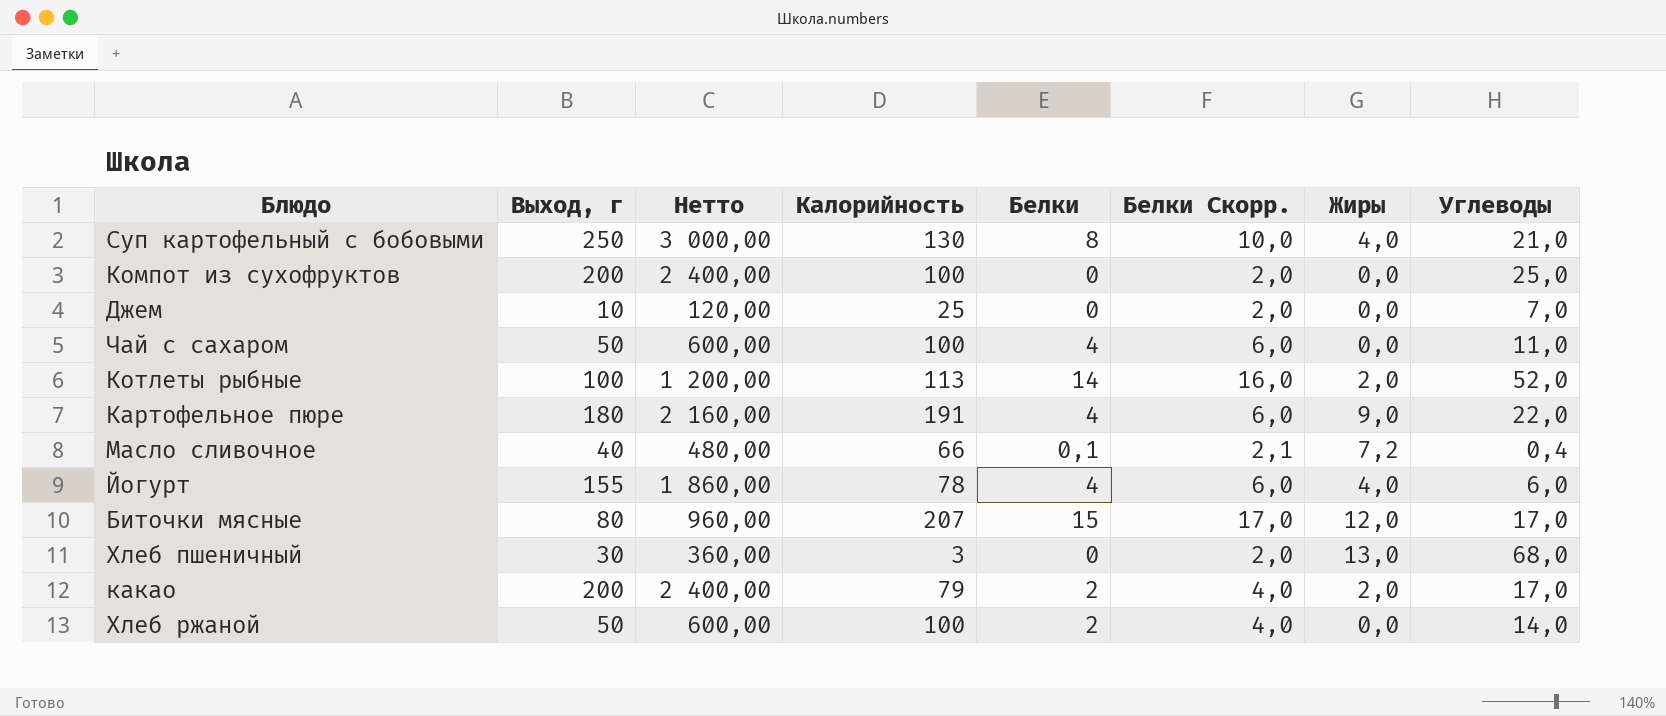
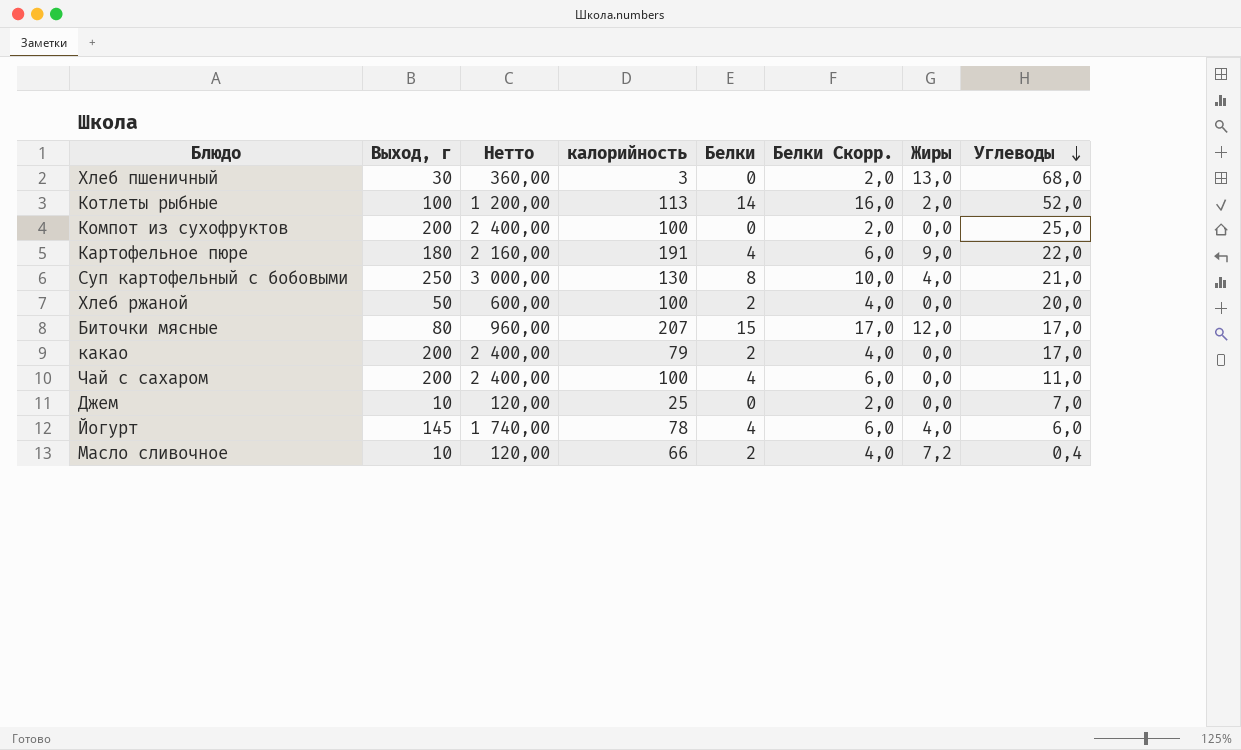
row order: none -> Углеводы descending
column name: Калорийность -> калорийность
Хлеб ржаной | Углеводы: 14,0 -> 20,0
какао | Жиры: 2,0 -> 0,0
Чай с сахаром | Выход, г: 50 -> 200
Чай с сахаром | Нетто: 600,00 -> 2 400,00
Йогурт | Выход, г: 155 -> 145
Йогурт | Нетто: 1 860,00 -> 1 740,00
Масло сливочное | Выход, г: 40 -> 10
Масло сливочное | Нетто: 480,00 -> 120,00
Масло сливочное | Белки: 0,1 -> 2
Масло сливочное | Белки Скорр.: 2,1 -> 4,0

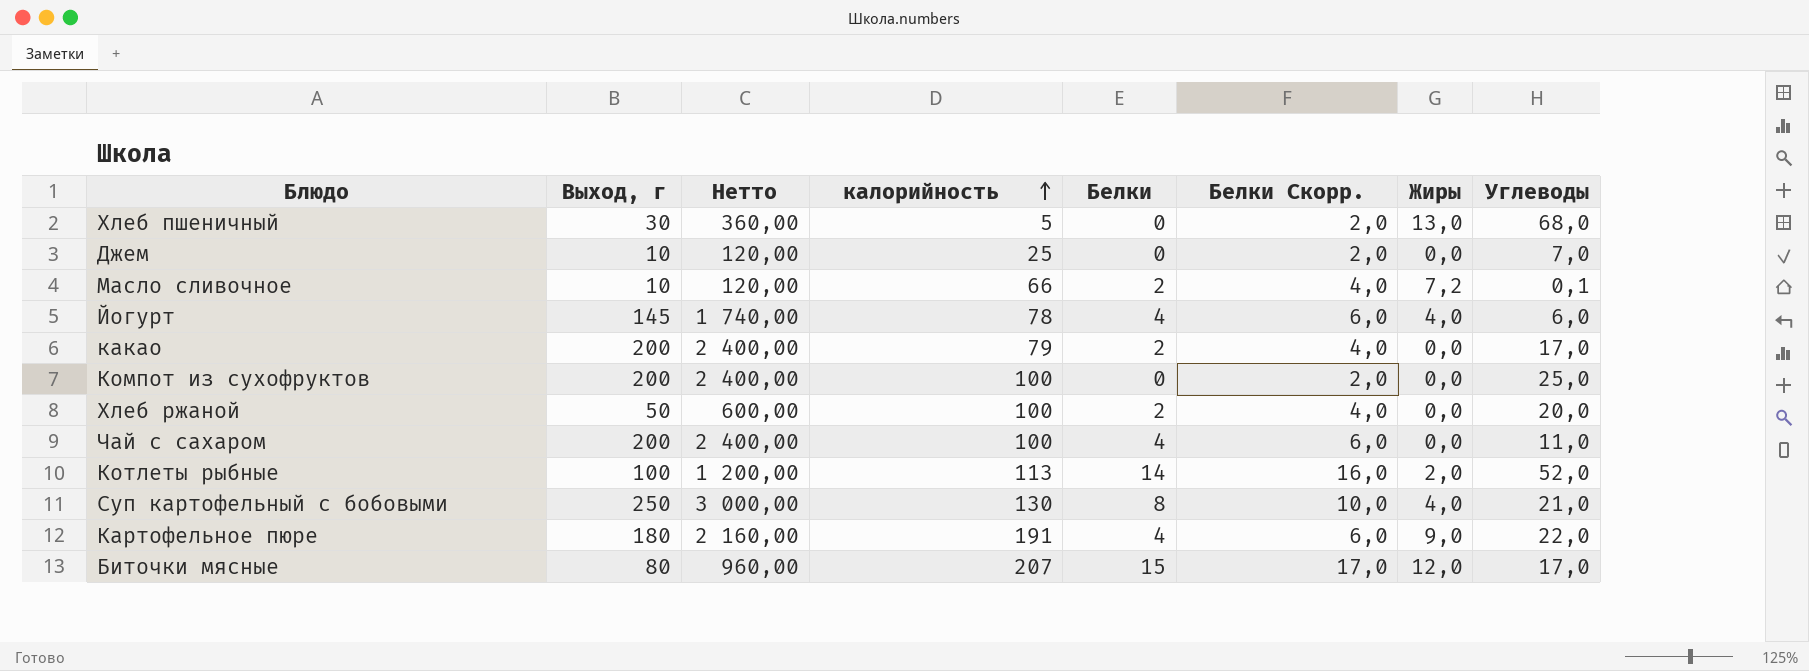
row order: Углеводы descending -> калорийность ascending
Хлеб пшеничный | калорийность: 3 -> 5
Масло сливочное | Углеводы: 0,4 -> 0,1

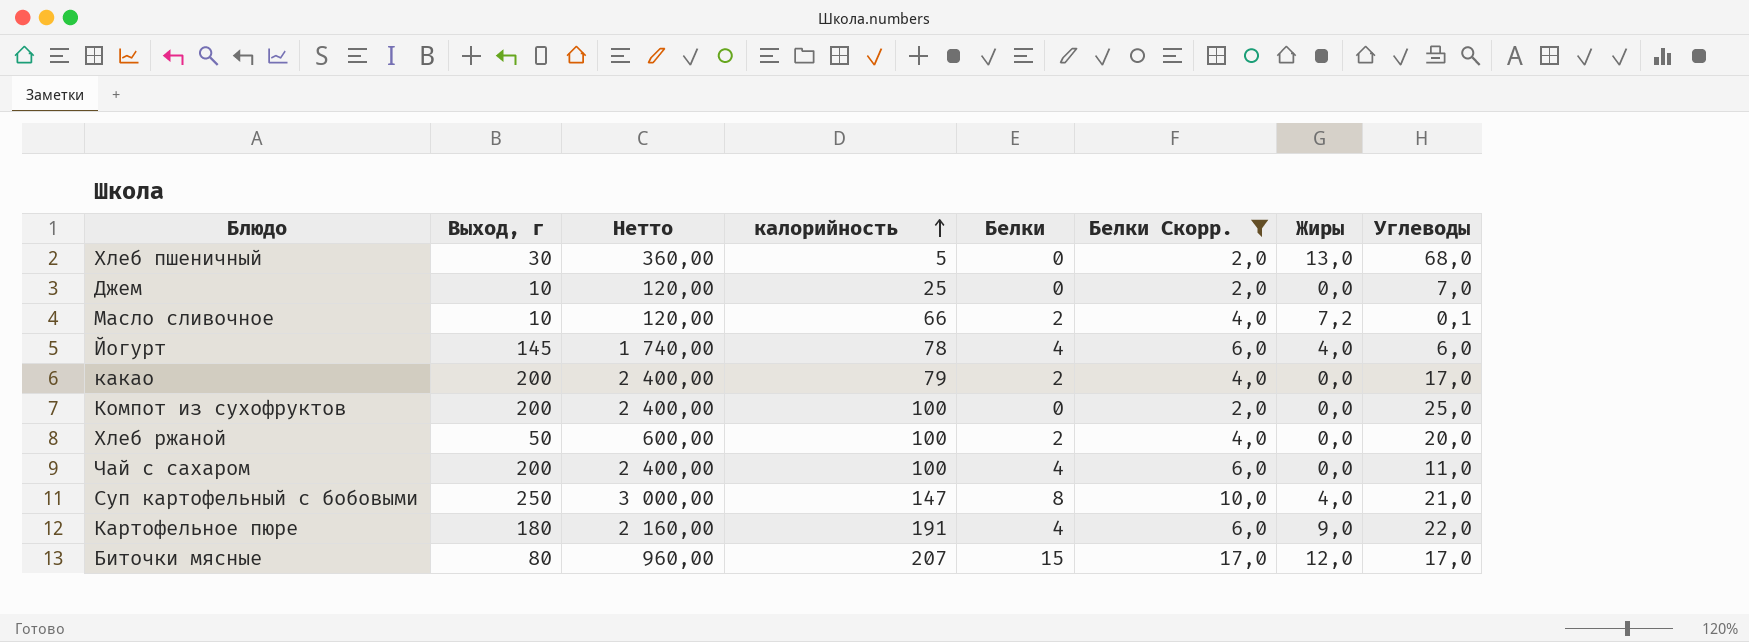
filter: none -> Белки Скорр. != 16,0
Суп картофельный с бобовыми | калорийность: 130 -> 147

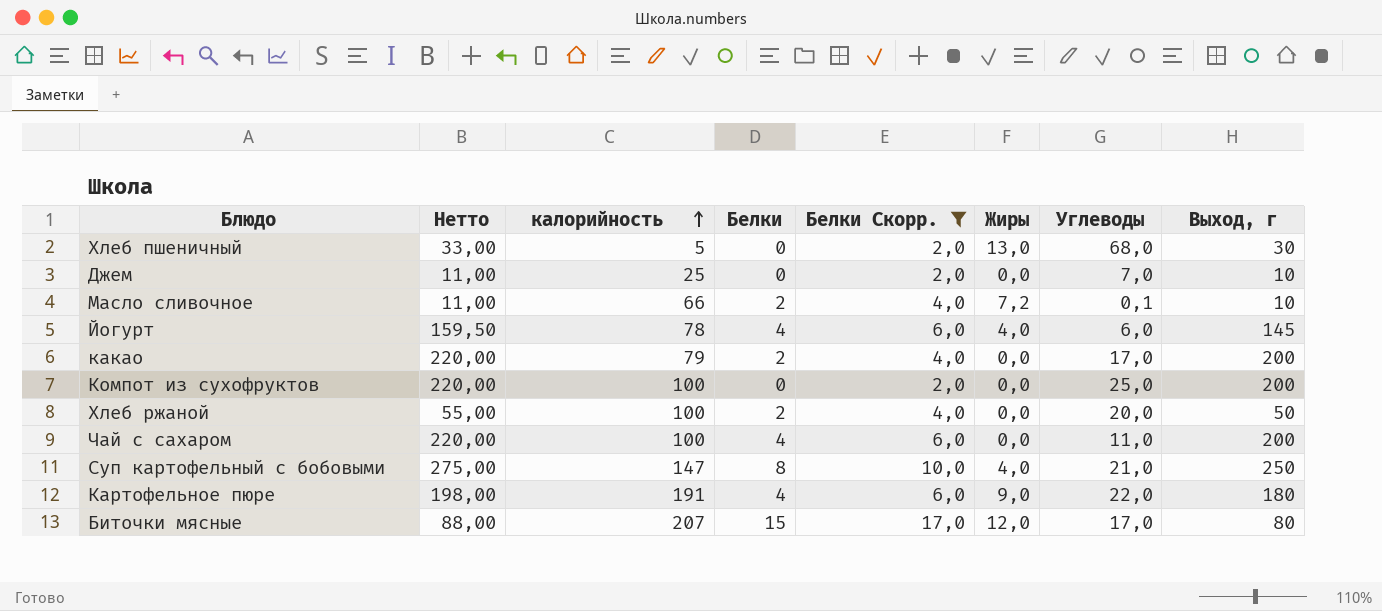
column Нетто | formula: [Выход, г] * 12 -> [Выход, г] * 1,1
column Выход, г | position: 2 -> 8

